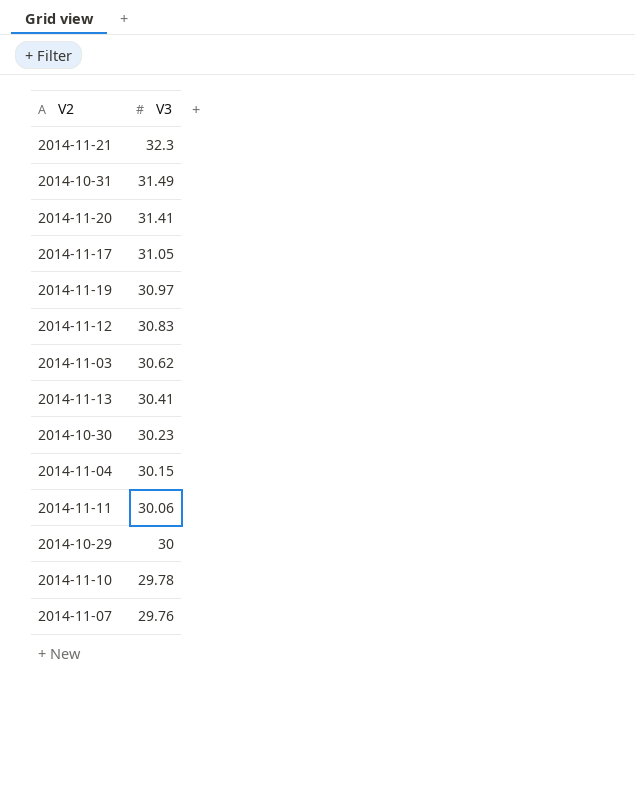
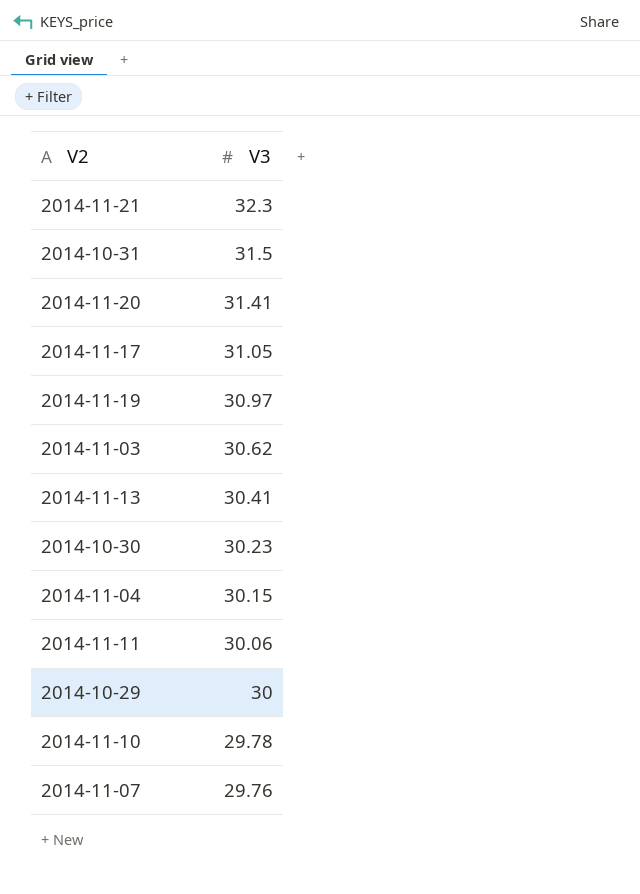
row 2014-11-12: 30.83 -> none
2014-10-31 | V3: 31.49 -> 31.5

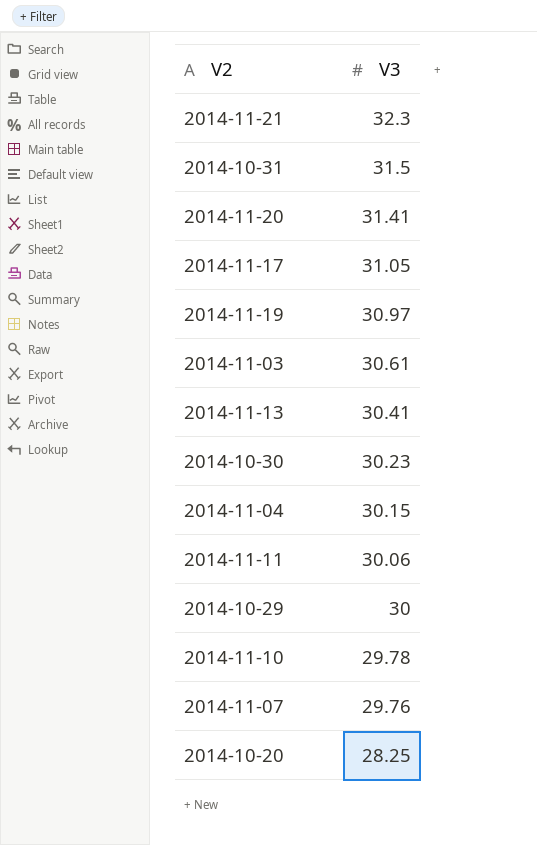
2014-11-03 | V3: 30.62 -> 30.61
row 2014-10-20: none -> 28.25

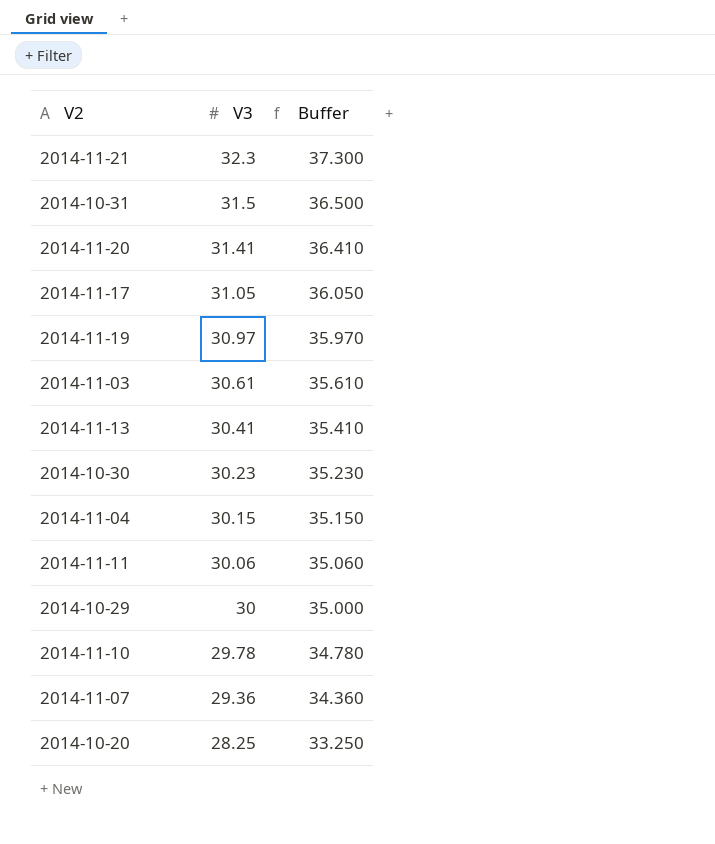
column Buffer | formula: none -> [V3] + 5
2014-11-07 | V3: 29.76 -> 29.36

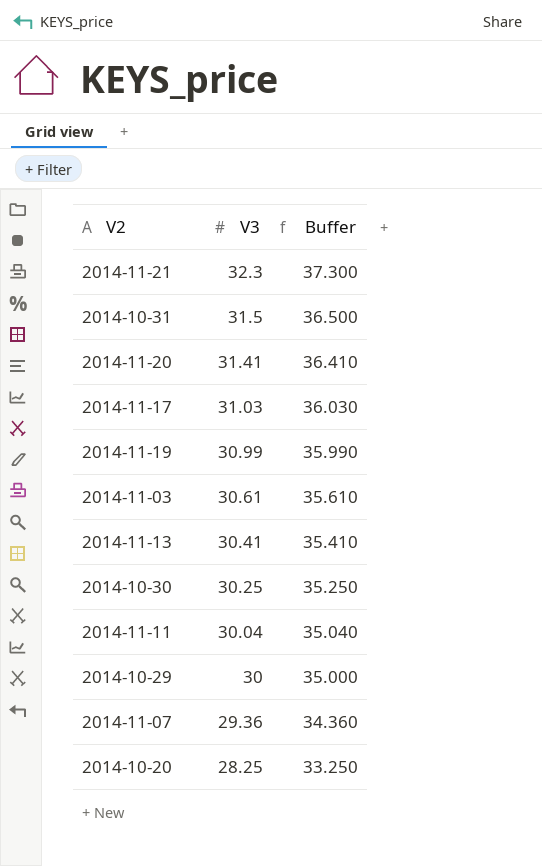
row 2014-11-04: 30.15 | 35.150 -> none
row 2014-11-10: 29.78 | 34.780 -> none
2014-11-17 | V3: 31.05 -> 31.03
2014-11-17 | Buffer: 36.050 -> 36.030
2014-11-19 | V3: 30.97 -> 30.99
2014-11-19 | Buffer: 35.970 -> 35.990
2014-10-30 | V3: 30.23 -> 30.25
2014-10-30 | Buffer: 35.230 -> 35.250
2014-11-11 | V3: 30.06 -> 30.04
2014-11-11 | Buffer: 35.060 -> 35.040

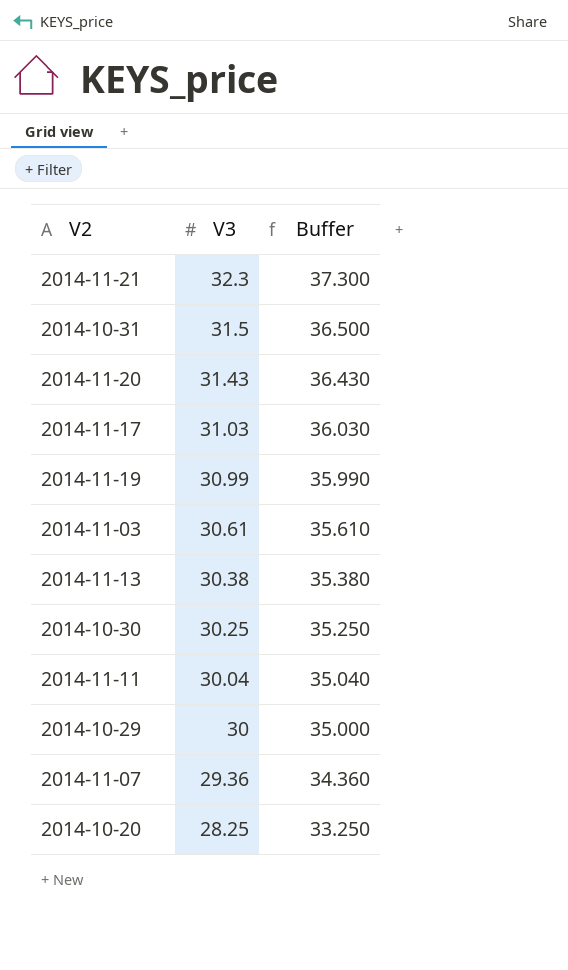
2014-11-20 | V3: 31.41 -> 31.43
2014-11-20 | Buffer: 36.410 -> 36.430
2014-11-13 | V3: 30.41 -> 30.38
2014-11-13 | Buffer: 35.410 -> 35.380

